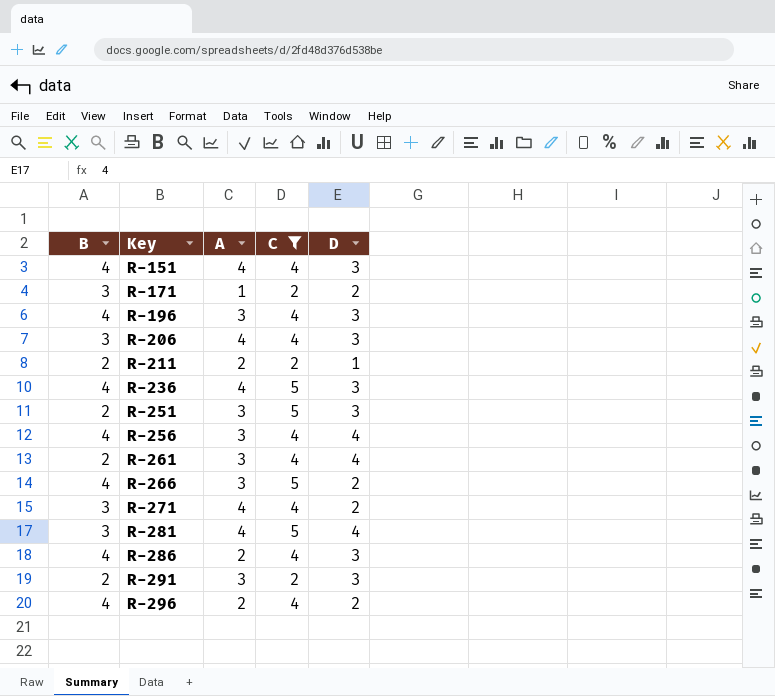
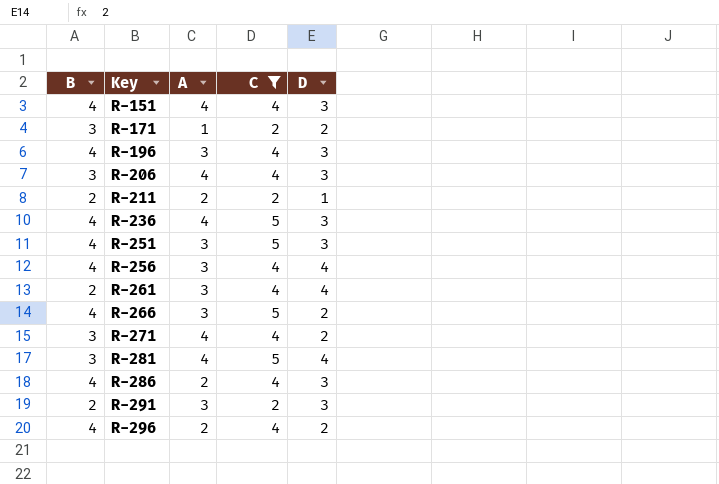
R-251 | B: 2 -> 4

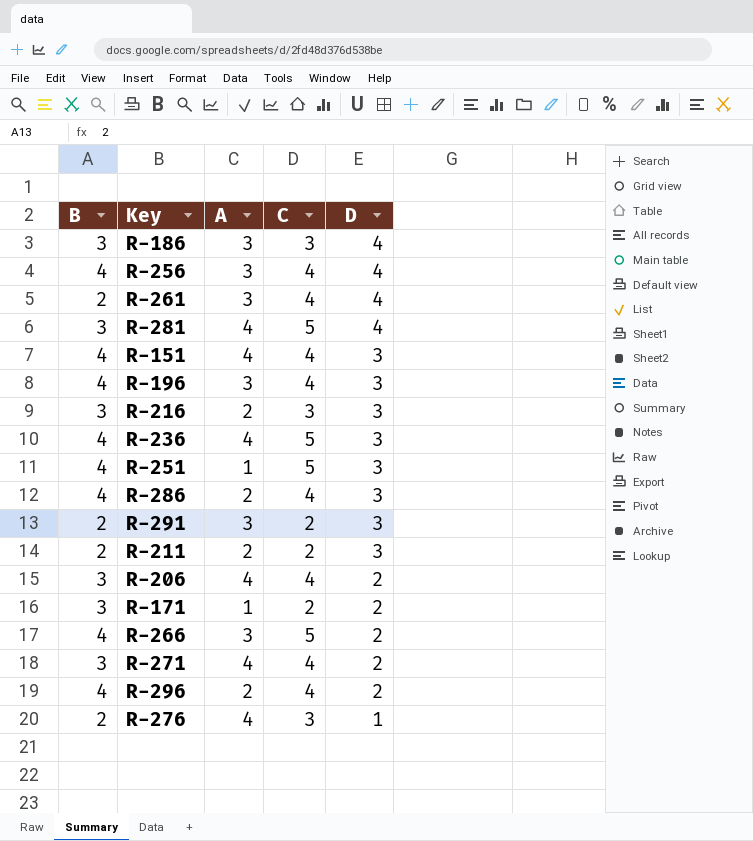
filter: C != 3 -> none
row order: Key ascending -> D descending
R-251 | A: 3 -> 1
R-211 | D: 1 -> 3
R-206 | D: 3 -> 2

